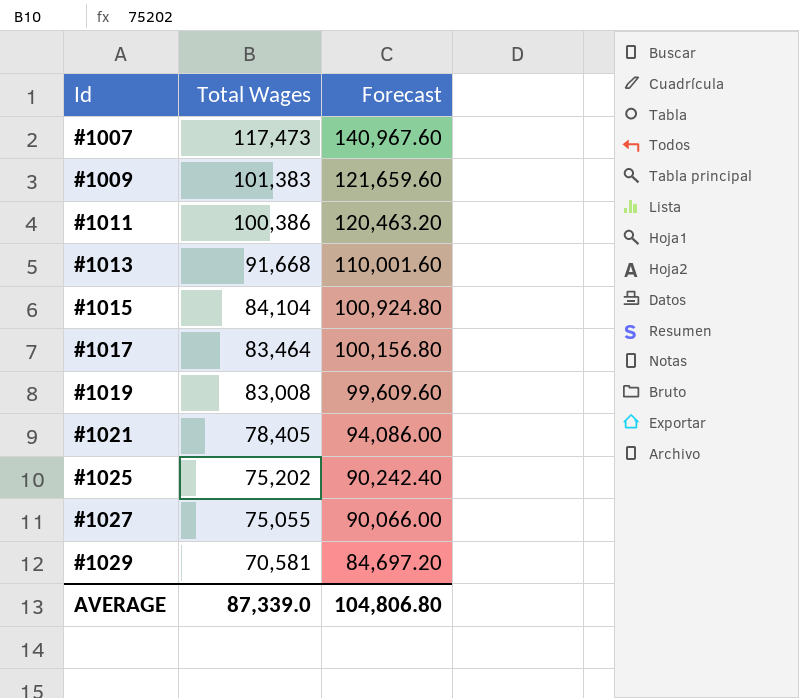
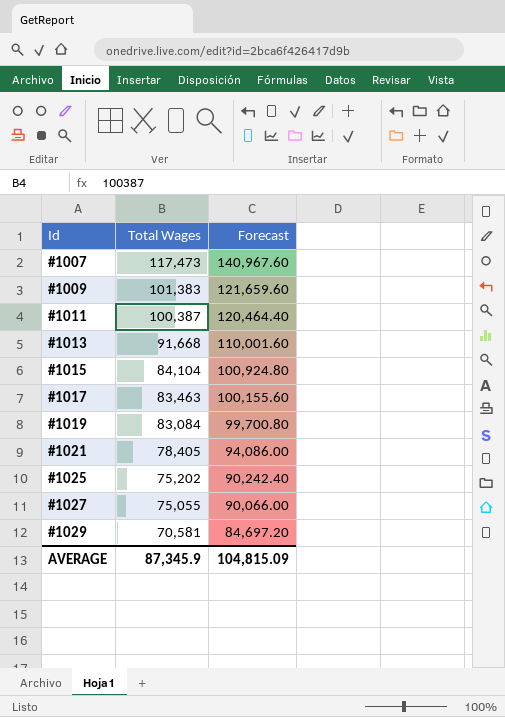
#1011 | Total Wages: 100,386 -> 100,387
#1011 | Forecast: 120,463.20 -> 120,464.40
#1017 | Total Wages: 83,464 -> 83,463
#1017 | Forecast: 100,156.80 -> 100,155.60
#1019 | Total Wages: 83,008 -> 83,084
#1019 | Forecast: 99,609.60 -> 99,700.80
AVERAGE | Total Wages: 87,339.0 -> 87,345.9
AVERAGE | Forecast: 104,806.80 -> 104,815.09

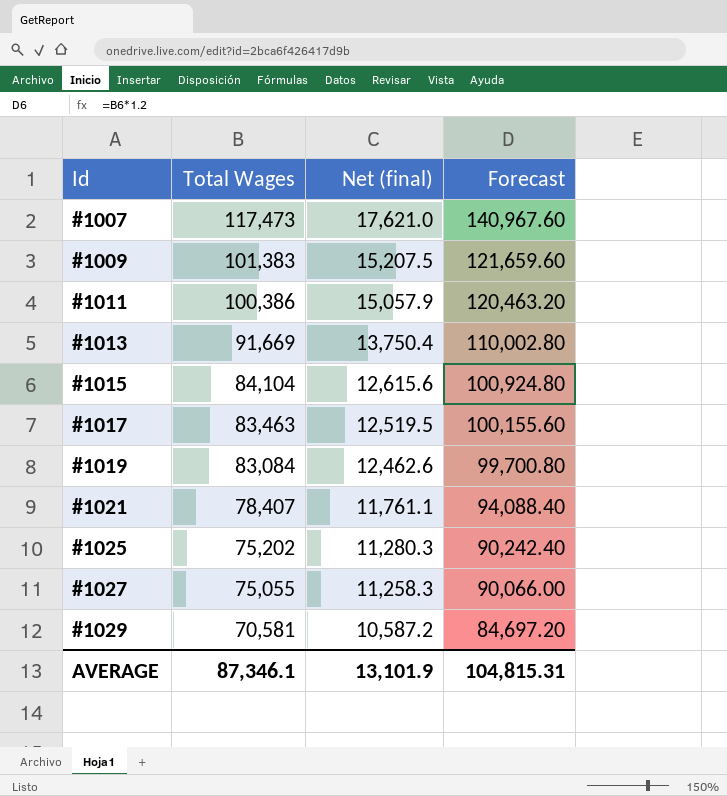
column Net (final) | formula: none -> [Total Wages] * 0.15
#1011 | Total Wages: 100,387 -> 100,386
#1011 | Forecast: 120,464.40 -> 120,463.20
#1013 | Total Wages: 91,668 -> 91,669
#1013 | Forecast: 110,001.60 -> 110,002.80
#1021 | Total Wages: 78,405 -> 78,407
#1021 | Forecast: 94,086.00 -> 94,088.40
AVERAGE | Total Wages: 87,345.9 -> 87,346.1
AVERAGE | Forecast: 104,815.09 -> 104,815.31

